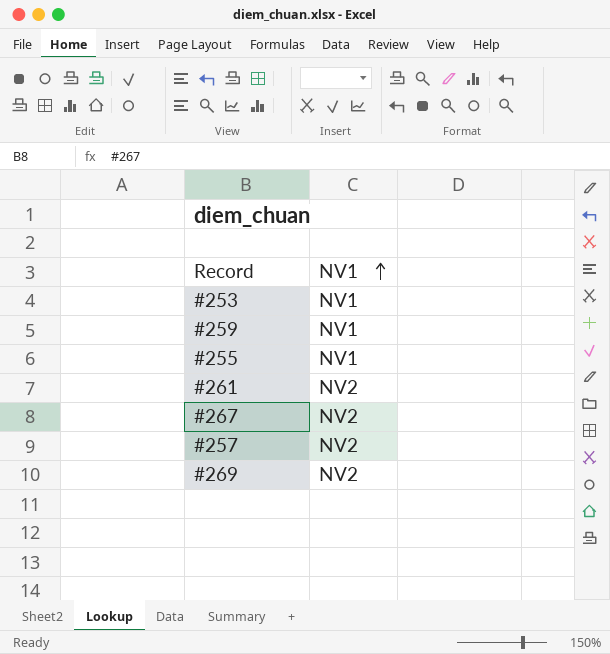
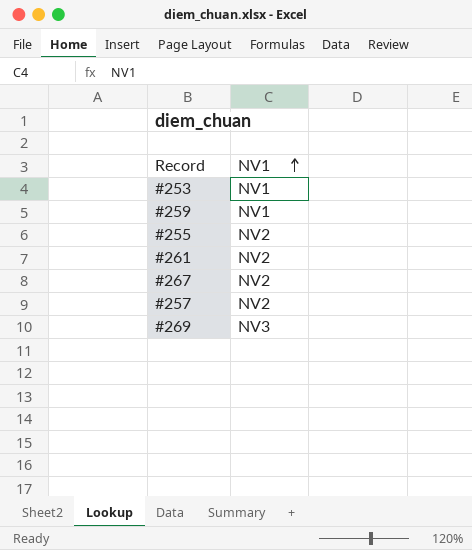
#255 | NV1: NV1 -> NV2
#269 | NV1: NV2 -> NV3

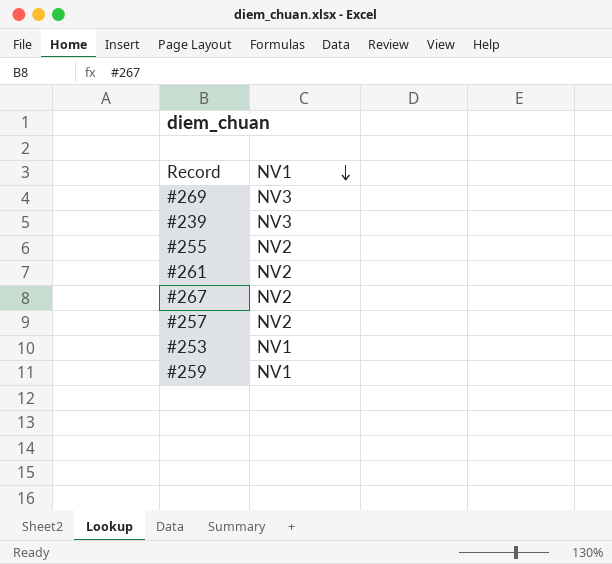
row order: NV1 ascending -> NV1 descending
row #239: none -> NV3

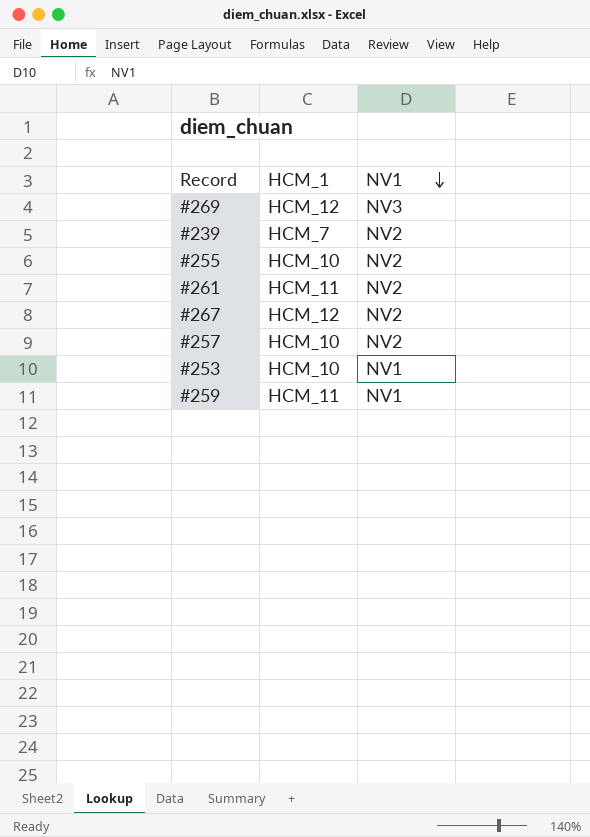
column HCM_1 | position: none -> 2
#239 | NV1: NV3 -> NV2

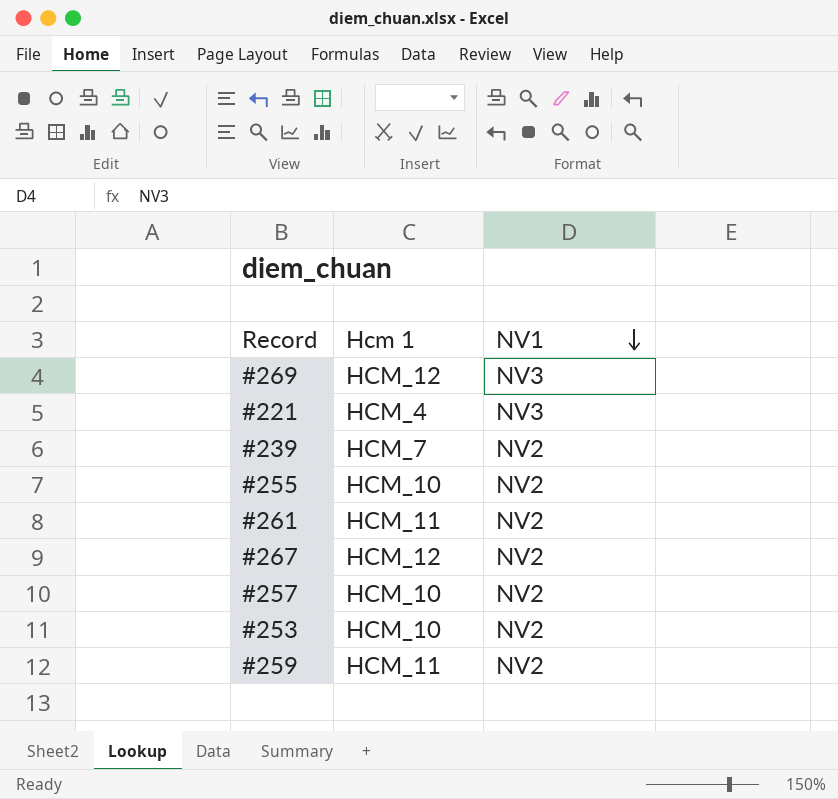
column name: HCM_1 -> Hcm 1
row #221: none -> HCM_4 | NV3
#253 | NV1: NV1 -> NV2
#259 | NV1: NV1 -> NV2

